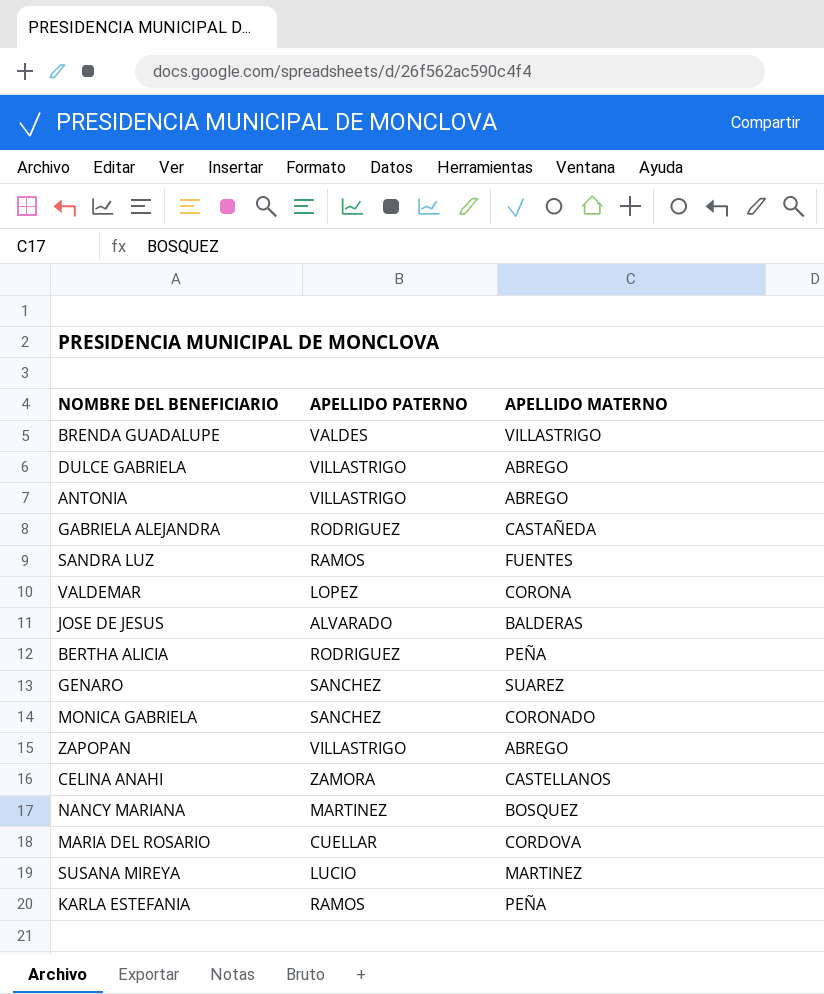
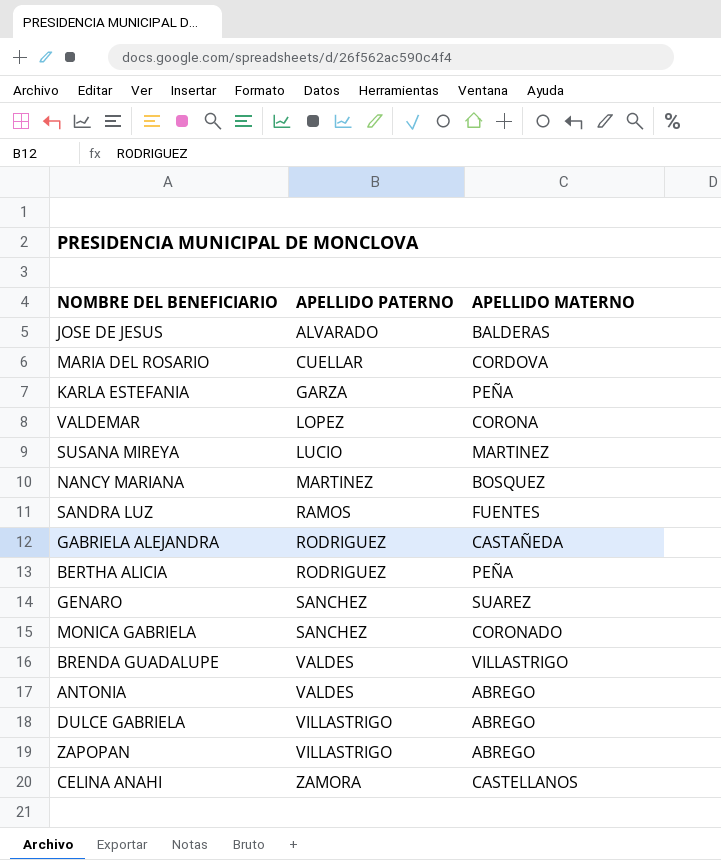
row order: none -> APELLIDO PATERNO ascending
KARLA ESTEFANIA | APELLIDO PATERNO: RAMOS -> GARZA
ANTONIA | APELLIDO PATERNO: VILLASTRIGO -> VALDES

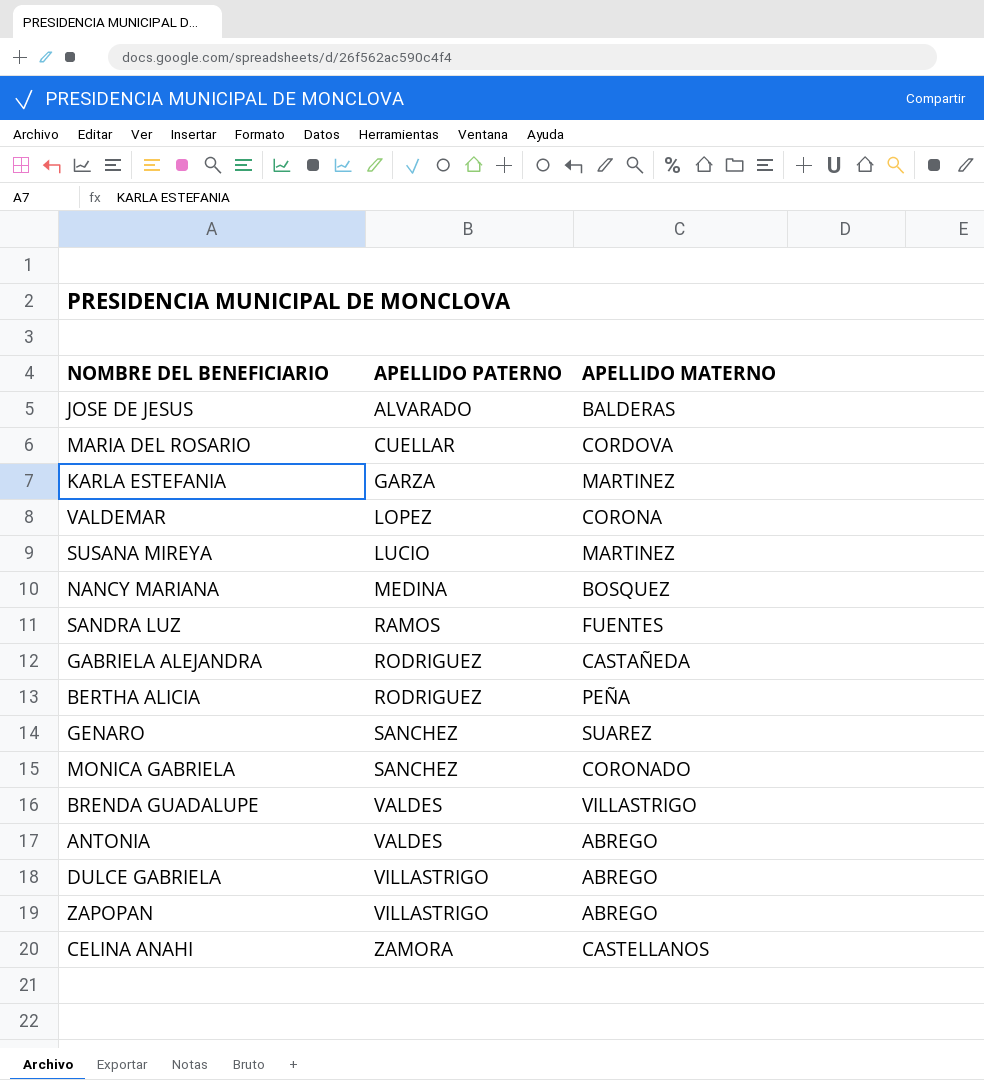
KARLA ESTEFANIA | APELLIDO MATERNO: PEÑA -> MARTINEZ
NANCY MARIANA | APELLIDO PATERNO: MARTINEZ -> MEDINA

